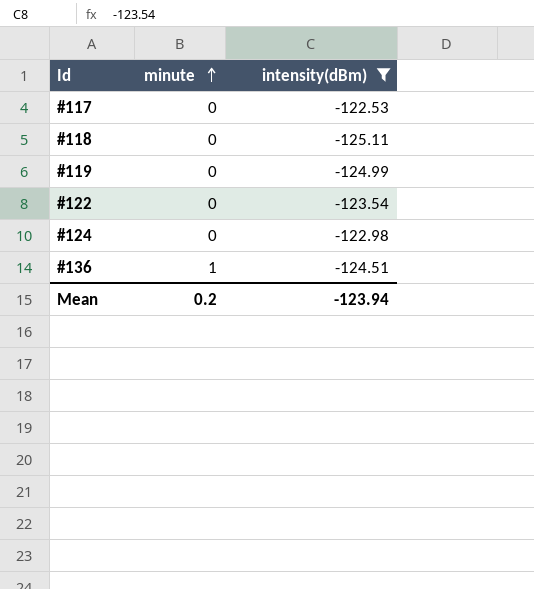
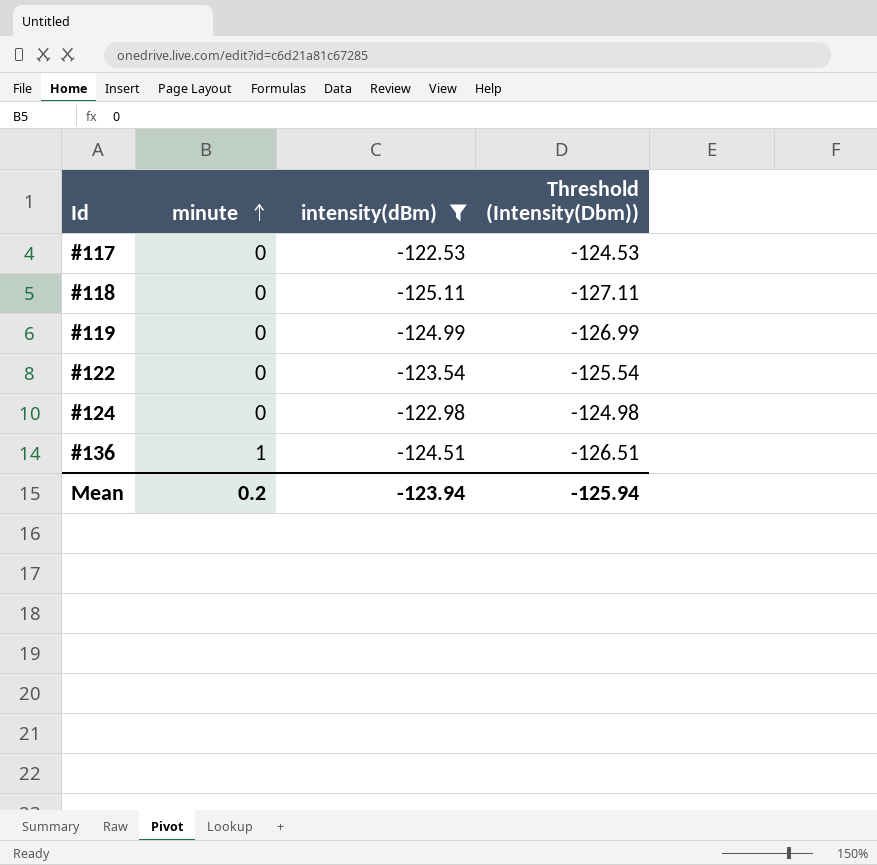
column Threshold (Intensity(Dbm)) | formula: none -> [intensity(dBm)] - 2

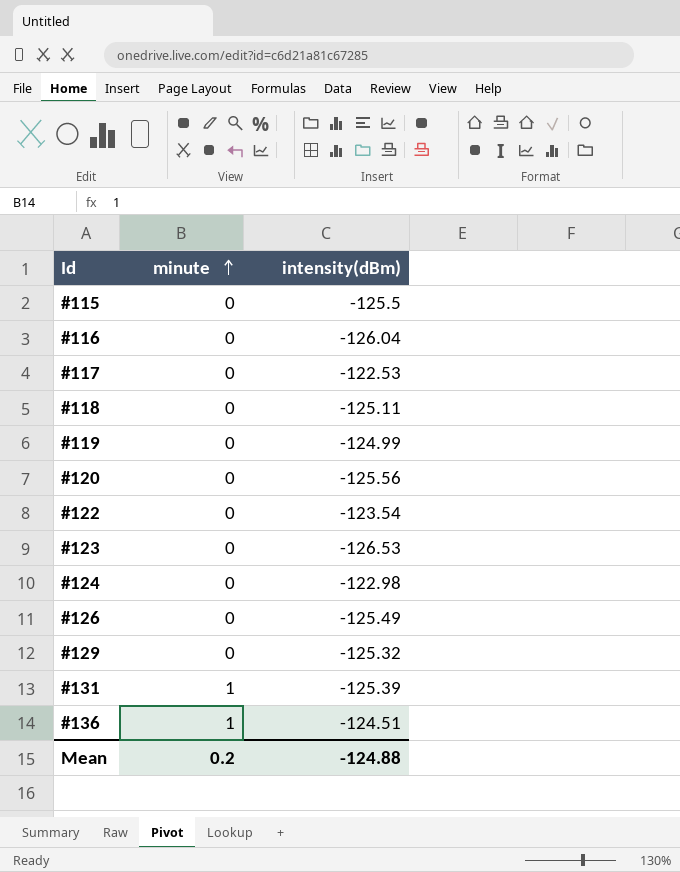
filter: intensity(dBm) >= -125.11 -> none
column Threshold (Intensity(Dbm)) | formula: [intensity(dBm)] - 2 -> none
Mean | intensity(dBm): -123.94 -> -124.88

